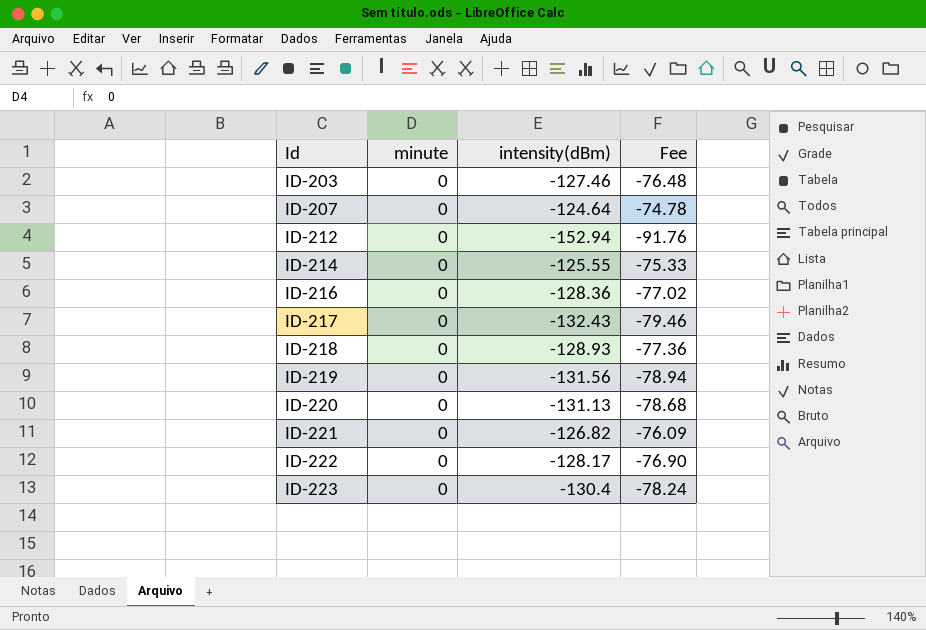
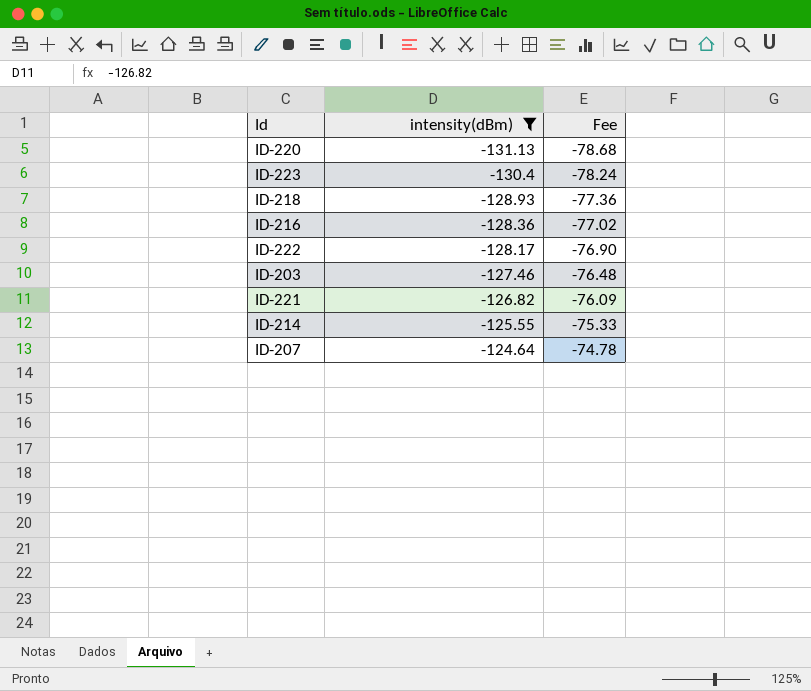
filter: none -> intensity(dBm) >= -131.13
row order: Id ascending -> intensity(dBm) ascending
column minute | position: 2 -> none

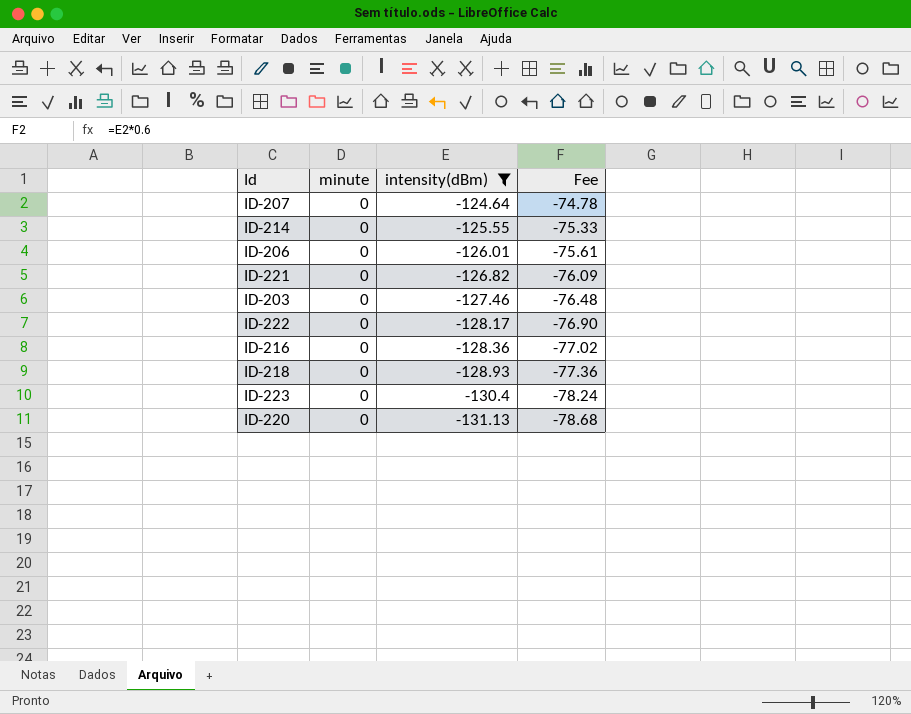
row order: intensity(dBm) ascending -> intensity(dBm) descending
column minute | position: none -> 2
row ID-206: none -> 0 | -126.01 | -75.61

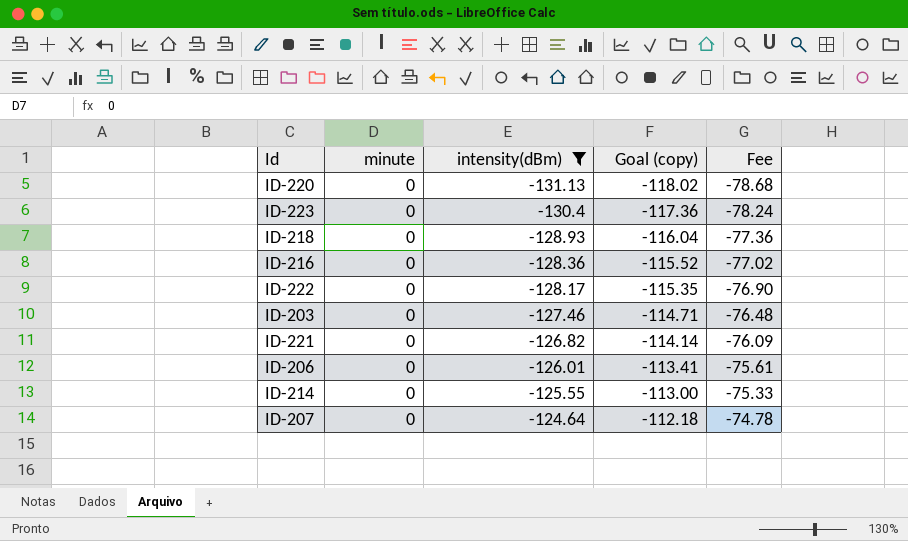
row order: intensity(dBm) descending -> intensity(dBm) ascending
column Goal (copy) | formula: none -> [intensity(dBm)] * 0.9

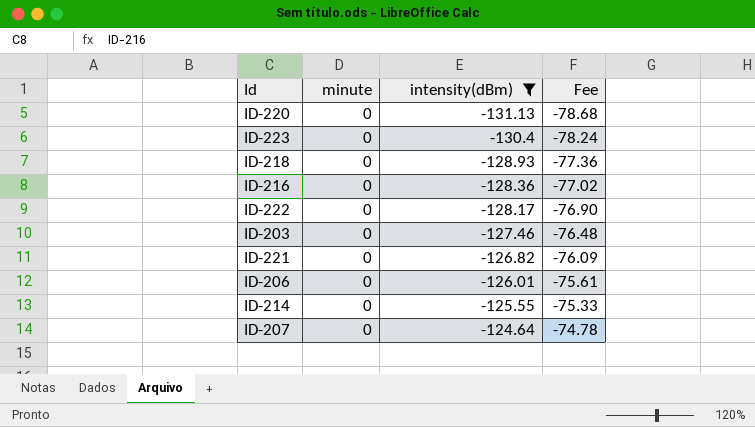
column Goal (copy) | formula: [intensity(dBm)] * 0.9 -> none

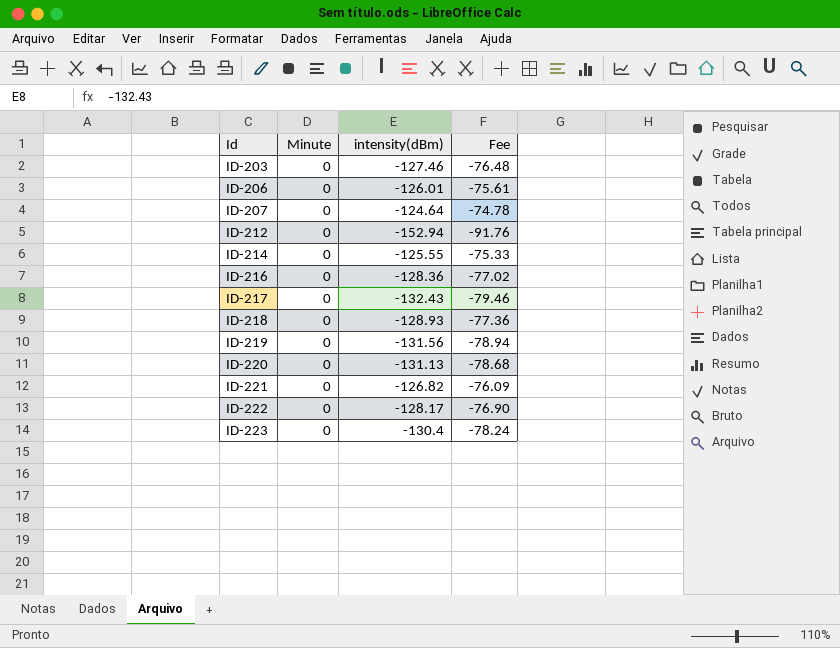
filter: intensity(dBm) >= -131.13 -> none
row order: intensity(dBm) ascending -> Id ascending
column name: minute -> Minute

